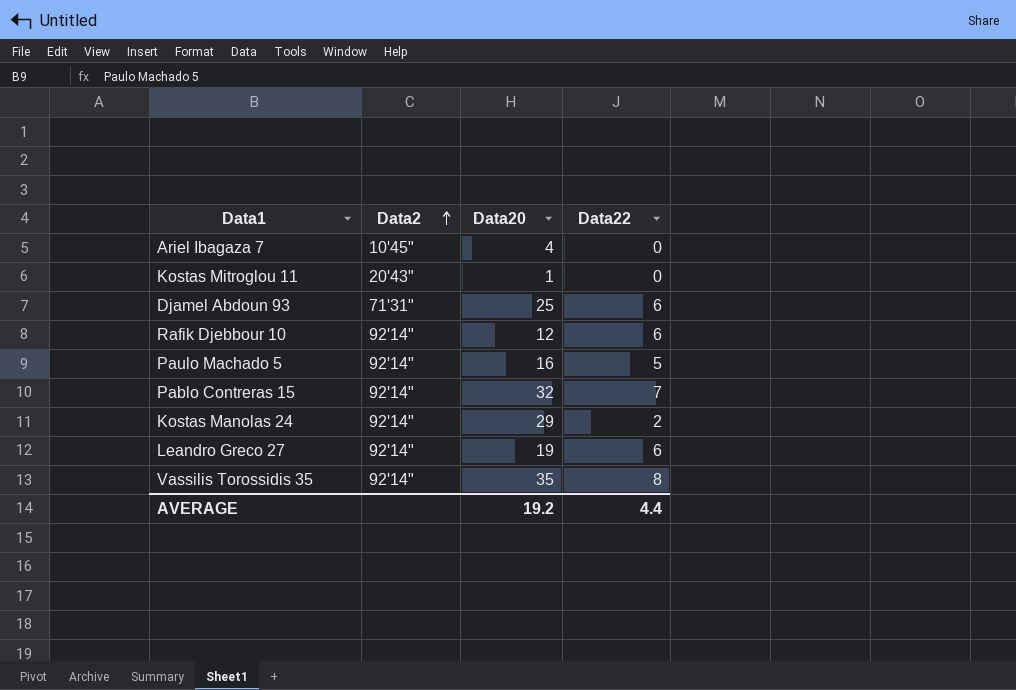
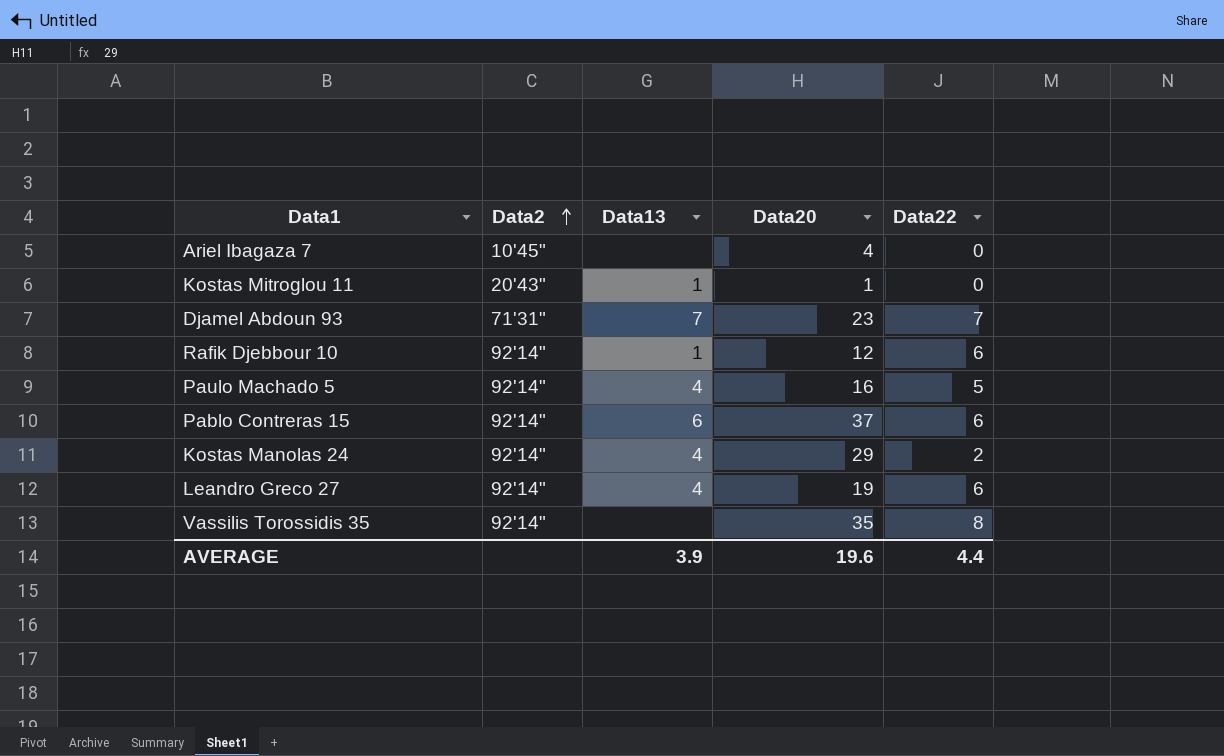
column Data13 | position: none -> 3
Djamel Abdoun 93 | Data20: 25 -> 23
Djamel Abdoun 93 | Data22: 6 -> 7
Pablo Contreras 15 | Data20: 32 -> 37
Pablo Contreras 15 | Data22: 7 -> 6
AVERAGE | Data20: 19.2 -> 19.6

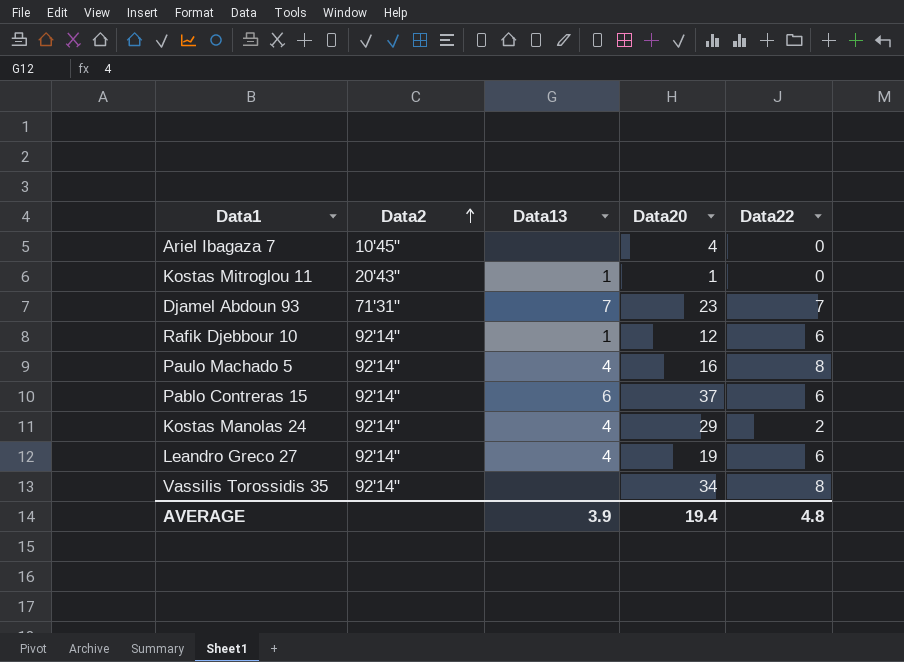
Paulo Machado 5 | Data22: 5 -> 8
Vassilis Torossidis 35 | Data20: 35 -> 34
AVERAGE | Data20: 19.6 -> 19.4
AVERAGE | Data22: 4.4 -> 4.8

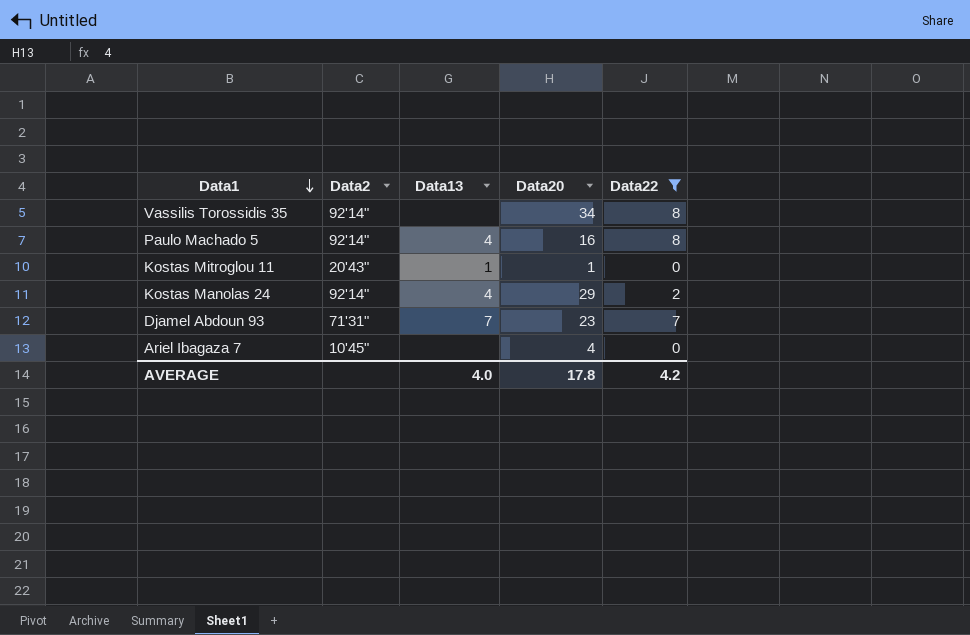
filter: none -> Data22 != 6
row order: Data2 ascending -> Data1 descending
AVERAGE | Data13: 3.9 -> 4.0
AVERAGE | Data20: 19.4 -> 17.8
AVERAGE | Data22: 4.8 -> 4.2

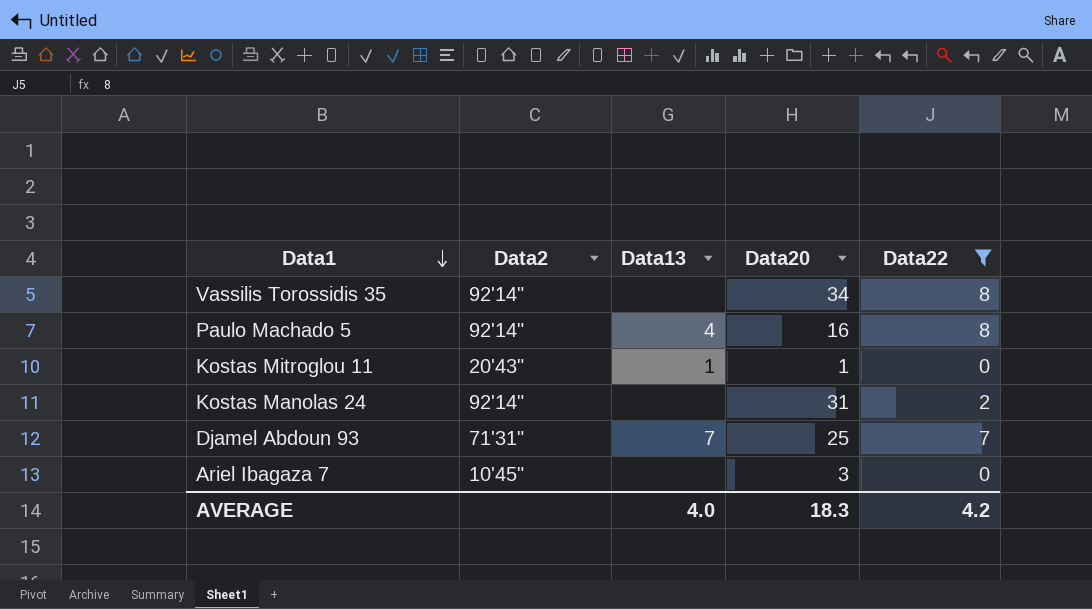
Kostas Manolas 24 | Data13: 4 -> none
Kostas Manolas 24 | Data20: 29 -> 31
Djamel Abdoun 93 | Data20: 23 -> 25
Ariel Ibagaza 7 | Data20: 4 -> 3
AVERAGE | Data20: 17.8 -> 18.3

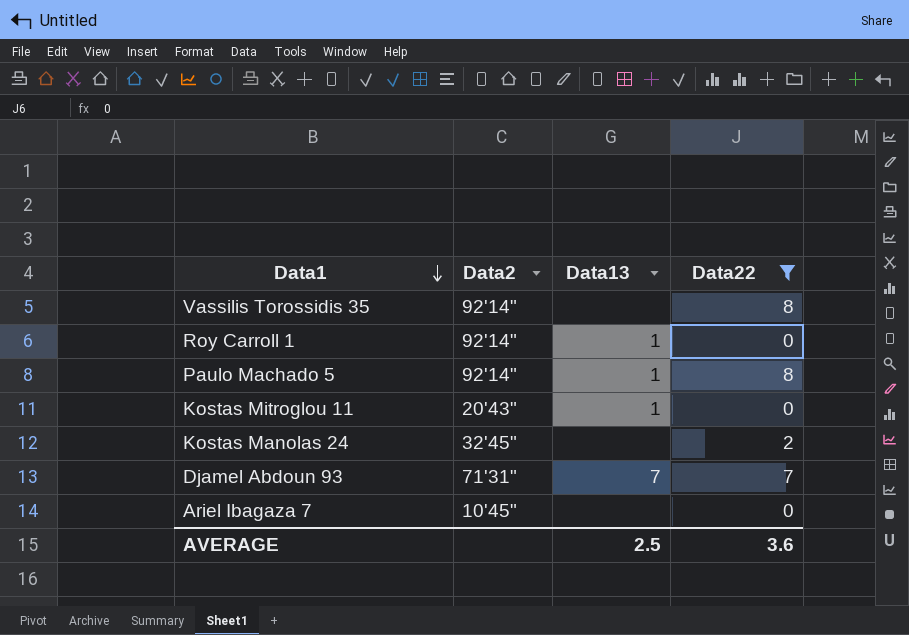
column Data20 | position: 4 -> none
row Roy Carroll 1: none -> 92'14" | 1 | 0
Paulo Machado 5 | Data13: 4 -> 1
Kostas Manolas 24 | Data2: 92'14" -> 32'45"
AVERAGE | Data13: 4.0 -> 2.5
AVERAGE | Data22: 4.2 -> 3.6

